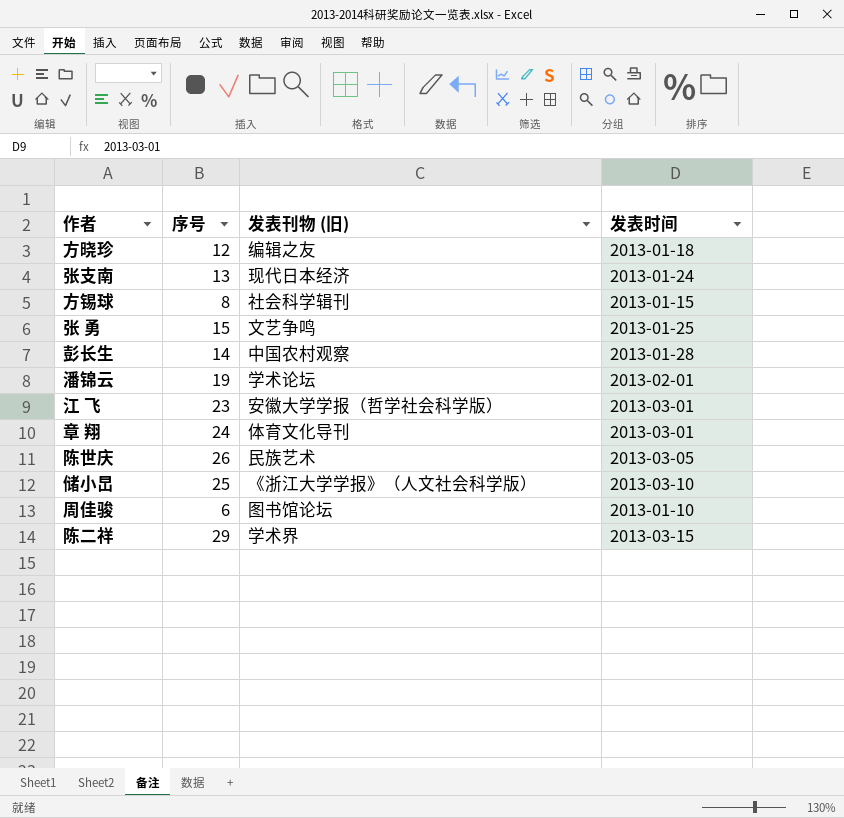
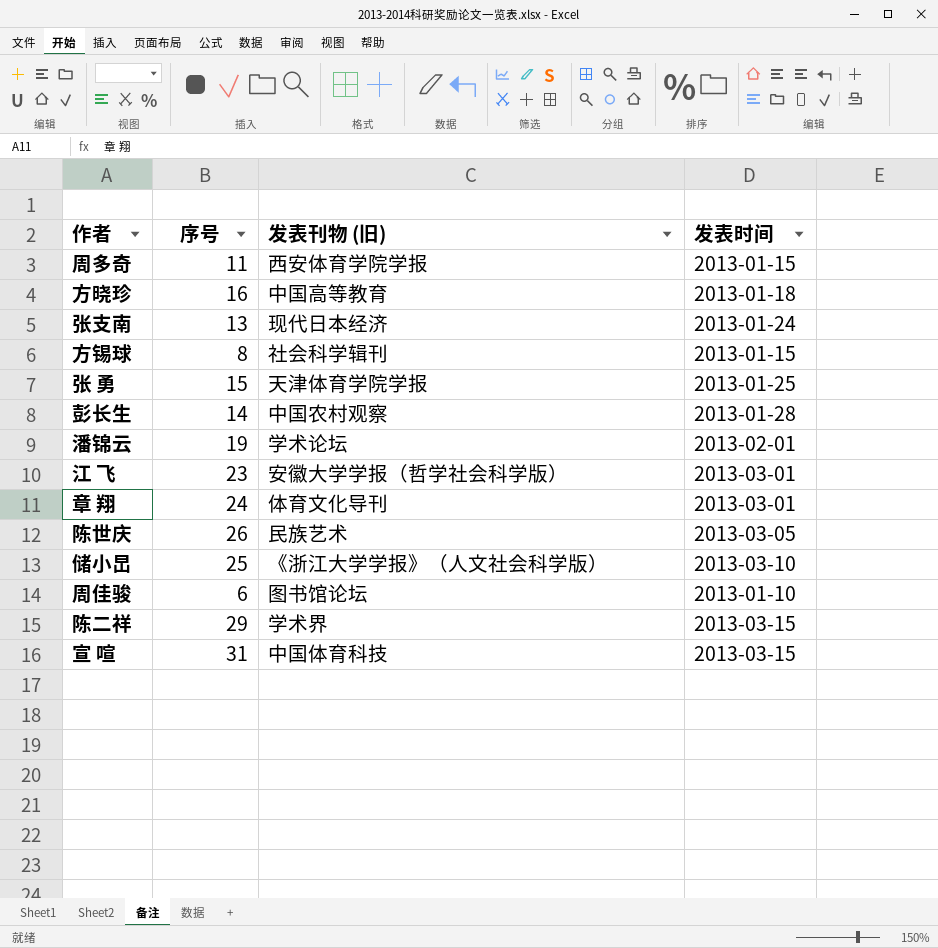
row 周多奇: none -> 11 | 西安体育学院学报 | 2013-01-15
方晓珍 | 序号: 12 -> 16
方晓珍 | 发表刊物 (旧): 编辑之友 -> 中国高等教育
张 勇 | 发表刊物 (旧): 文艺争鸣 -> 天津体育学院学报
row 宣 喧: none -> 31 | 中国体育科技 | 2013-03-15

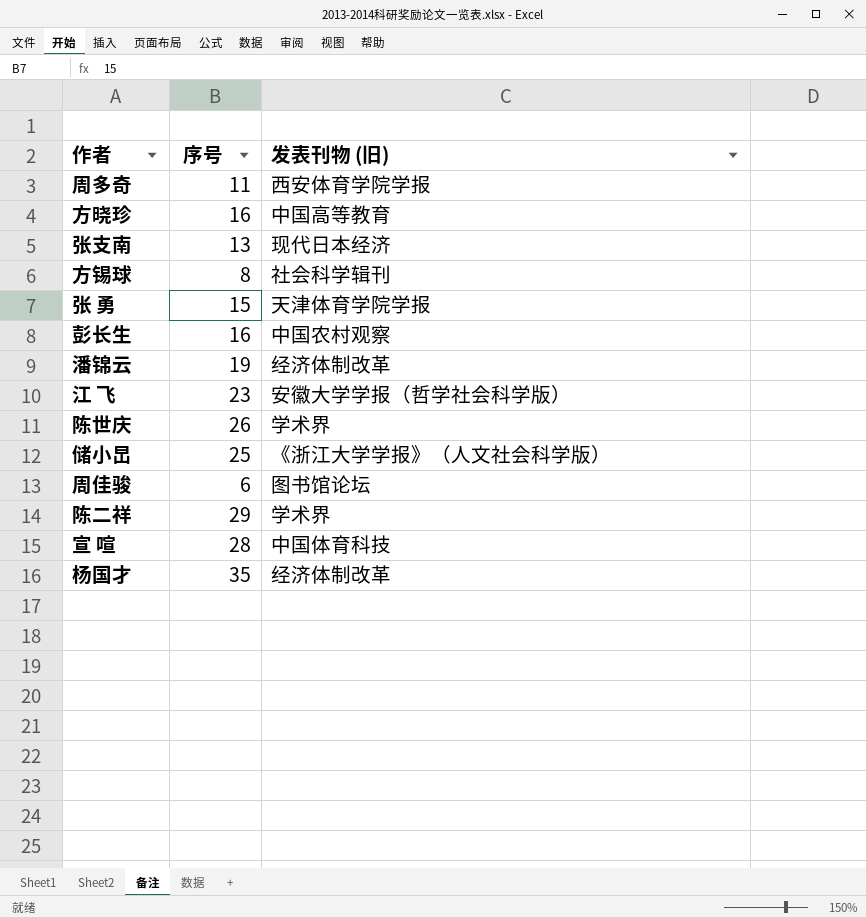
column 发表时间 | position: 4 -> none
row 章 翔: 24 | 体育文化导刊 | 2013-03-01 -> none
彭长生 | 序号: 14 -> 16
潘锦云 | 发表刊物 (旧): 学术论坛 -> 经济体制改革
陈世庆 | 发表刊物 (旧): 民族艺术 -> 学术界
宣 喧 | 序号: 31 -> 28
row 杨国才: none -> 35 | 经济体制改革

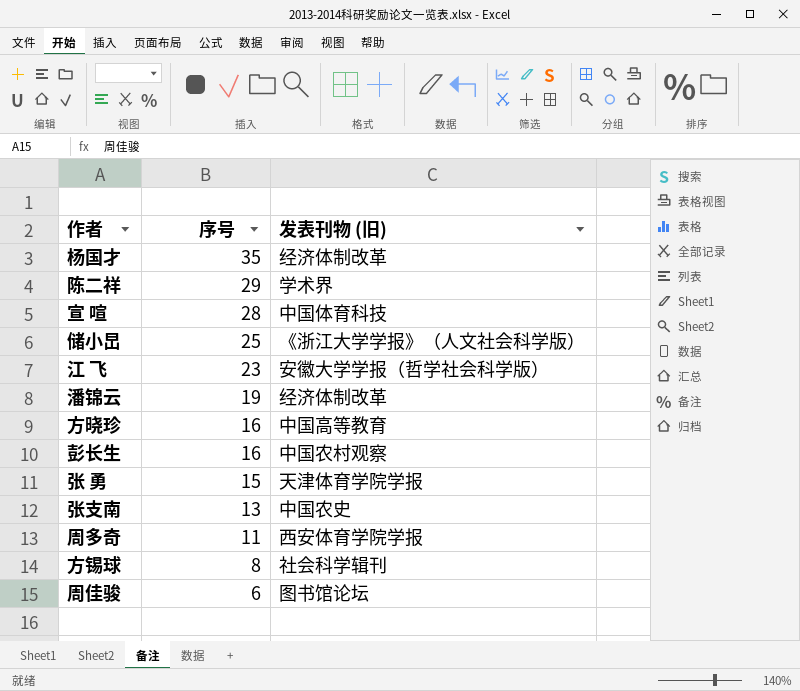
row order: none -> 序号 descending
row 陈世庆: 26 | 学术界 -> none
张支南 | 发表刊物 (旧): 现代日本经济 -> 中国农史

